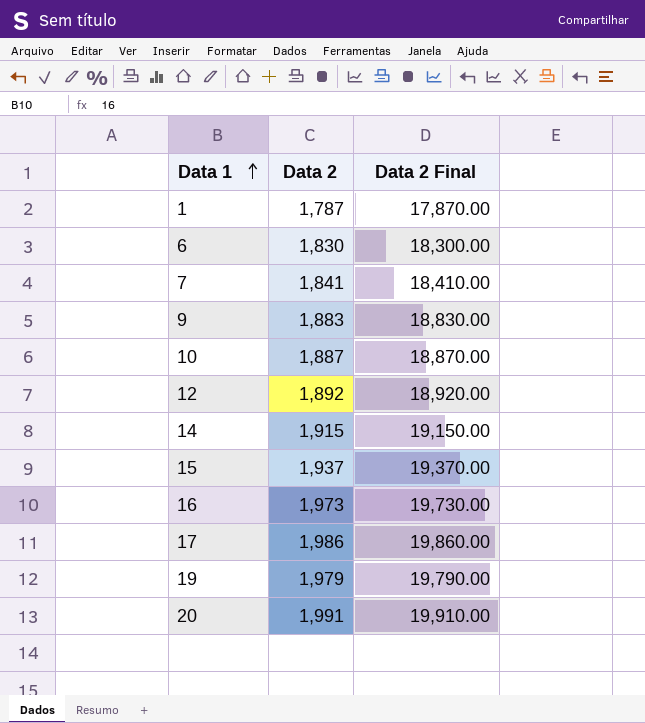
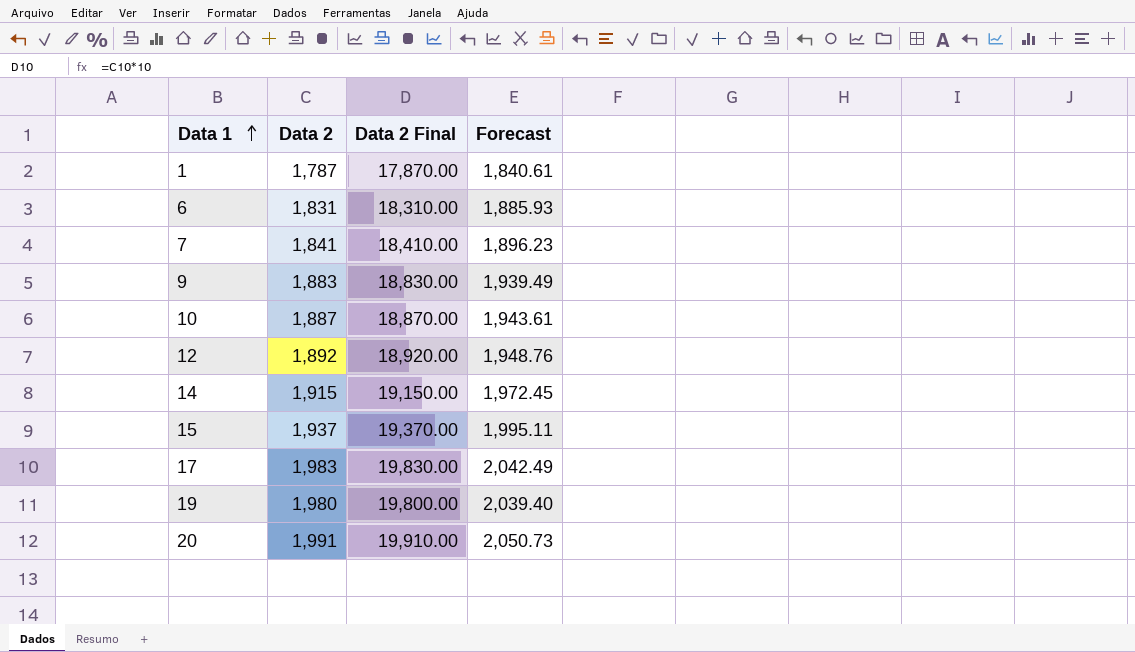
column Forecast | formula: none -> [Data 2] * 1.03
row 16: 1,973 | 19,730.00 -> none
6 | Data 2: 1,830 -> 1,831
6 | Data 2 Final: 18,300.00 -> 18,310.00
17 | Data 2: 1,986 -> 1,983
17 | Data 2 Final: 19,860.00 -> 19,830.00
19 | Data 2: 1,979 -> 1,980
19 | Data 2 Final: 19,790.00 -> 19,800.00

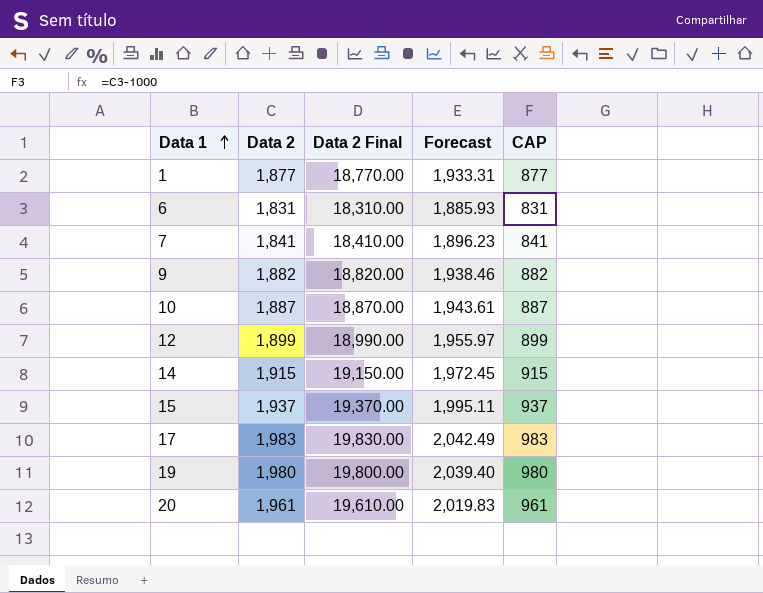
column CAP | formula: none -> [Data 2] - 1000
1 | Data 2: 1,787 -> 1,877
1 | Data 2 Final: 17,870.00 -> 18,770.00
1 | Forecast: 1,840.61 -> 1,933.31
9 | Data 2: 1,883 -> 1,882
9 | Data 2 Final: 18,830.00 -> 18,820.00
9 | Forecast: 1,939.49 -> 1,938.46
12 | Data 2: 1,892 -> 1,899
12 | Data 2 Final: 18,920.00 -> 18,990.00
12 | Forecast: 1,948.76 -> 1,955.97
20 | Data 2: 1,991 -> 1,961
20 | Data 2 Final: 19,910.00 -> 19,610.00
20 | Forecast: 2,050.73 -> 2,019.83

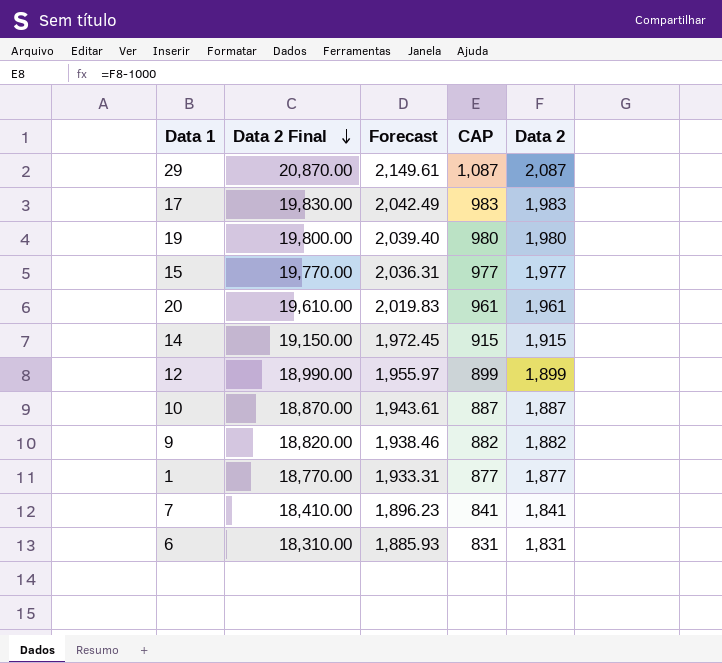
row order: Data 1 ascending -> Data 2 Final descending
column Data 2 | position: 2 -> 5
row 29: none -> 20,870.00 | 2,149.61 | 1,087 | 2,087
15 | Data 2 Final: 19,370.00 -> 19,770.00
15 | Forecast: 1,995.11 -> 2,036.31
15 | CAP: 937 -> 977
15 | Data 2: 1,937 -> 1,977

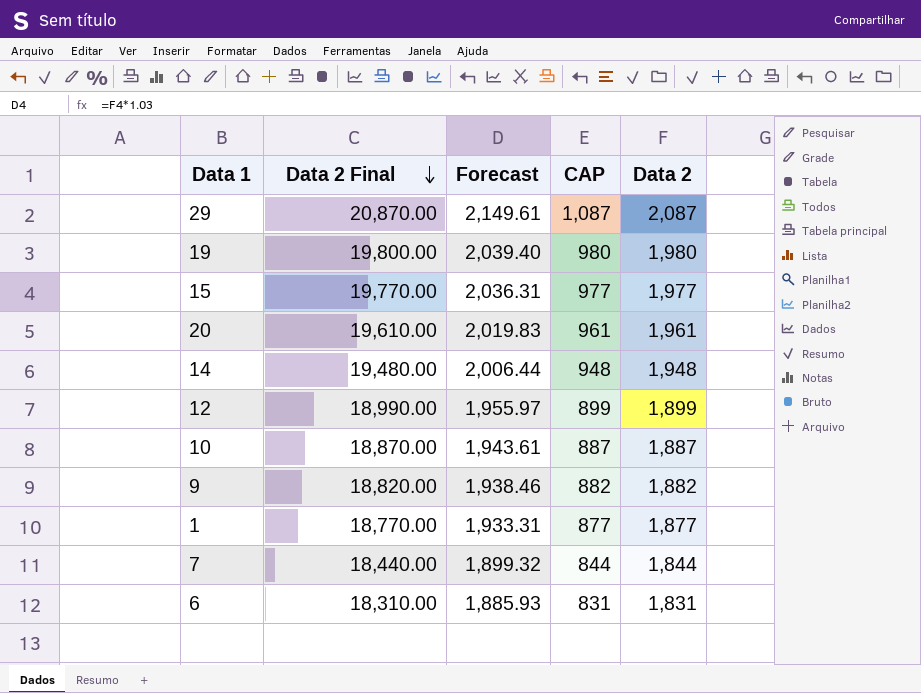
row 17: 19,830.00 | 2,042.49 | 983 | 1,983 -> none
14 | Data 2 Final: 19,150.00 -> 19,480.00
14 | Forecast: 1,972.45 -> 2,006.44
14 | CAP: 915 -> 948
14 | Data 2: 1,915 -> 1,948
7 | Data 2 Final: 18,410.00 -> 18,440.00
7 | Forecast: 1,896.23 -> 1,899.32
7 | CAP: 841 -> 844
7 | Data 2: 1,841 -> 1,844

